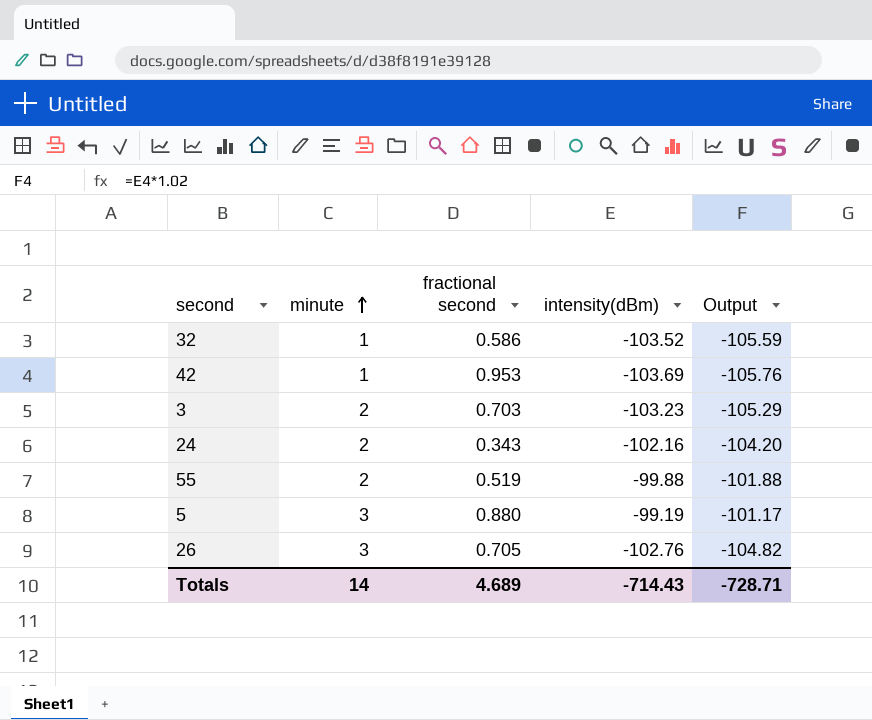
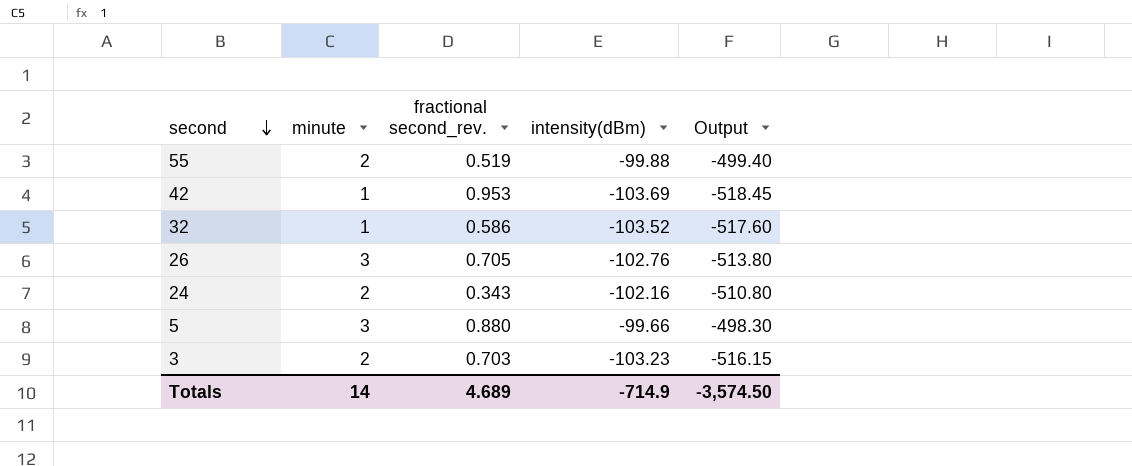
row order: minute ascending -> second descending
column name: fractional second -> fractional second_rev.
column Output | formula: [intensity(dBm)] * 1.02 -> [intensity(dBm)] * 5
5 | intensity(dBm): -99.19 -> -99.66
Totals | intensity(dBm): -714.43 -> -714.9
Totals | Output: -728.71 -> -3,574.50

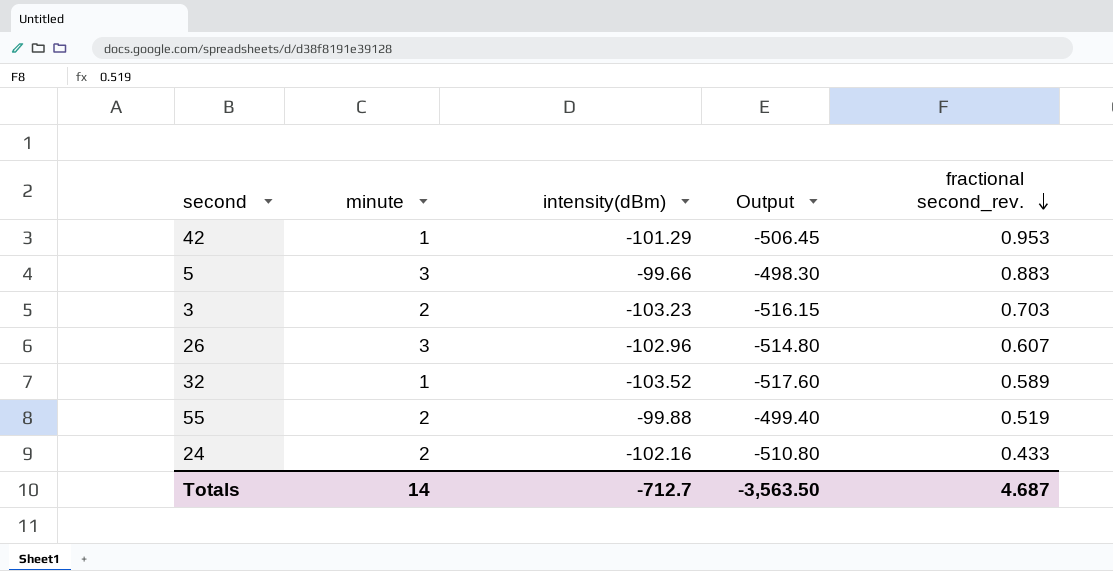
row order: second descending -> fractional second_rev. descending
column fractional second_rev. | position: 3 -> 5
42 | intensity(dBm): -103.69 -> -101.29
42 | Output: -518.45 -> -506.45
5 | fractional second_rev.: 0.880 -> 0.883
26 | intensity(dBm): -102.76 -> -102.96
26 | Output: -513.80 -> -514.80
26 | fractional second_rev.: 0.705 -> 0.607
32 | fractional second_rev.: 0.586 -> 0.589
24 | fractional second_rev.: 0.343 -> 0.433
Totals | intensity(dBm): -714.9 -> -712.7
Totals | Output: -3,574.50 -> -3,563.50
Totals | fractional second_rev.: 4.689 -> 4.687

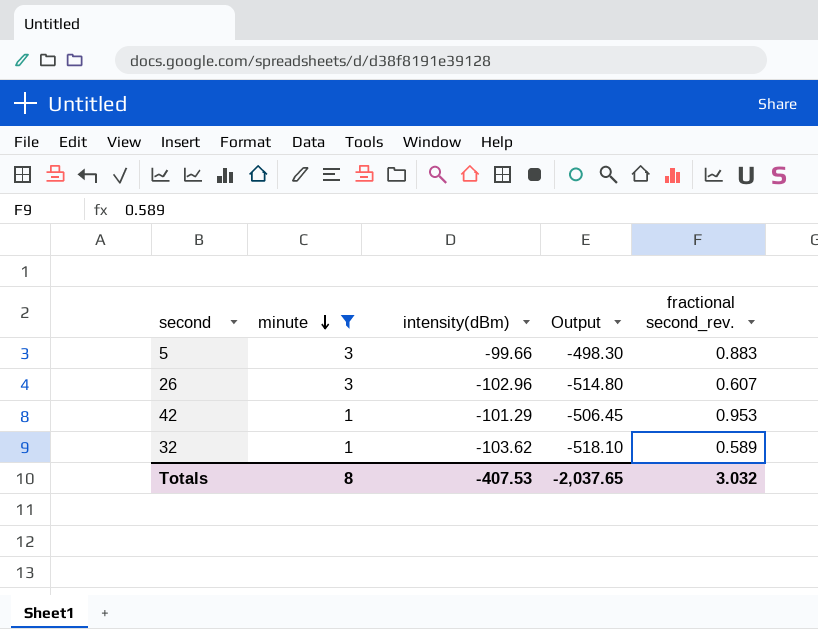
filter: none -> minute != 2
row order: fractional second_rev. descending -> minute descending
32 | intensity(dBm): -103.52 -> -103.62
32 | Output: -517.60 -> -518.10
Totals | minute: 14 -> 8
Totals | intensity(dBm): -712.7 -> -407.53
Totals | Output: -3,563.50 -> -2,037.65
Totals | fractional second_rev.: 4.687 -> 3.032

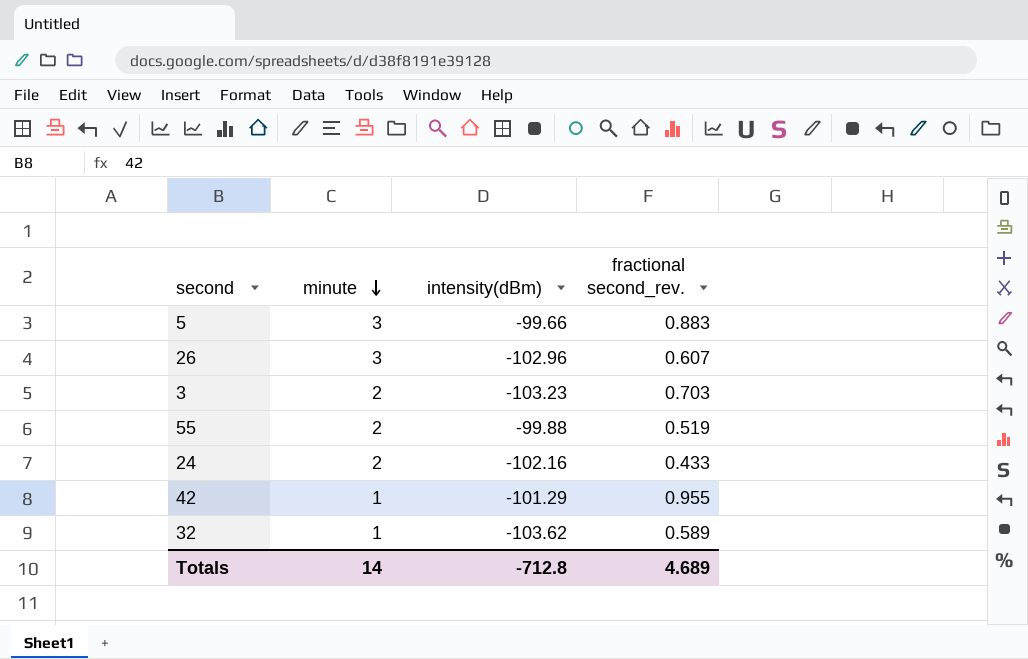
filter: minute != 2 -> none
column Output | formula: [intensity(dBm)] * 5 -> none
42 | fractional second_rev.: 0.953 -> 0.955
Totals | minute: 8 -> 14
Totals | intensity(dBm): -407.53 -> -712.8
Totals | fractional second_rev.: 3.032 -> 4.689

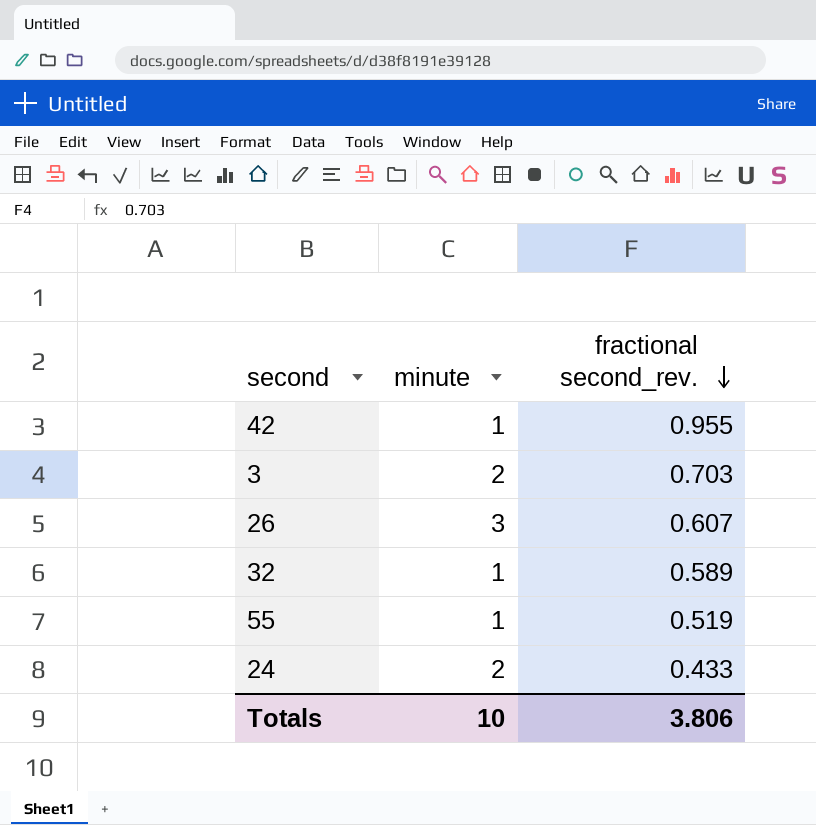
row order: minute descending -> fractional second_rev. descending
column intensity(dBm) | position: 3 -> none
row 5: 3 | -99.66 | 0.883 -> none
55 | minute: 2 -> 1
Totals | minute: 14 -> 10
Totals | fractional second_rev.: 4.689 -> 3.806

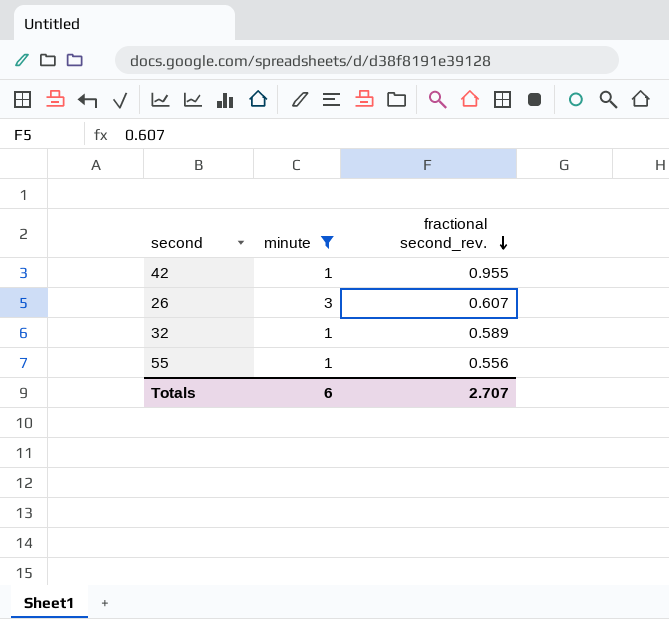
filter: none -> minute != 2
55 | fractional second_rev.: 0.519 -> 0.556
Totals | minute: 10 -> 6
Totals | fractional second_rev.: 3.806 -> 2.707

